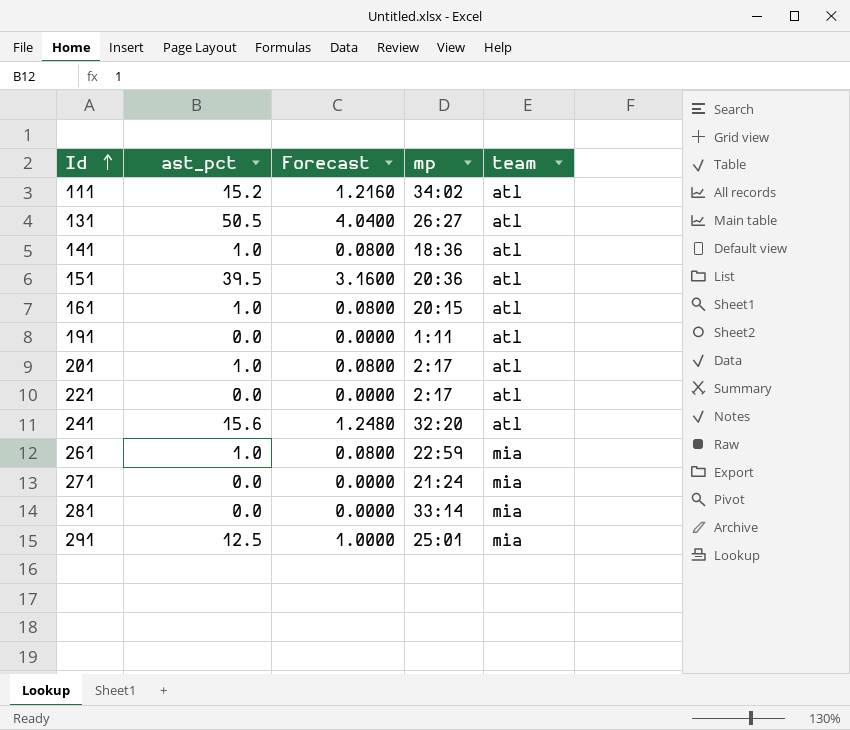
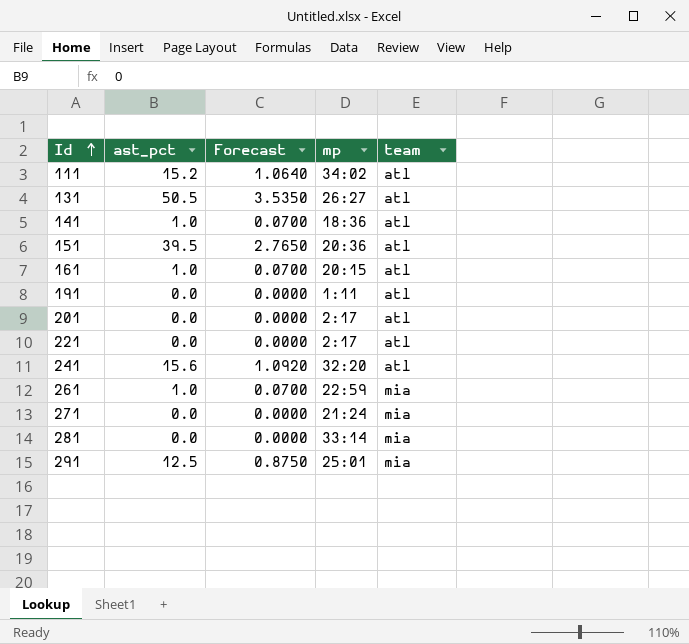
column Forecast | formula: [ast_pct] * 0.08 -> [ast_pct] * 0.07
201 | ast_pct: 1.0 -> 0.0

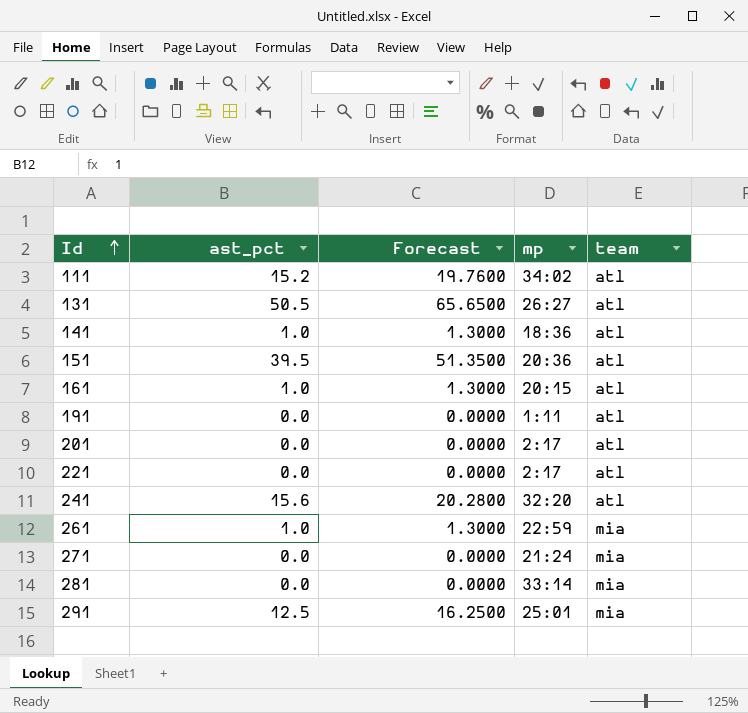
column Forecast | formula: [ast_pct] * 0.07 -> [ast_pct] * 1.3

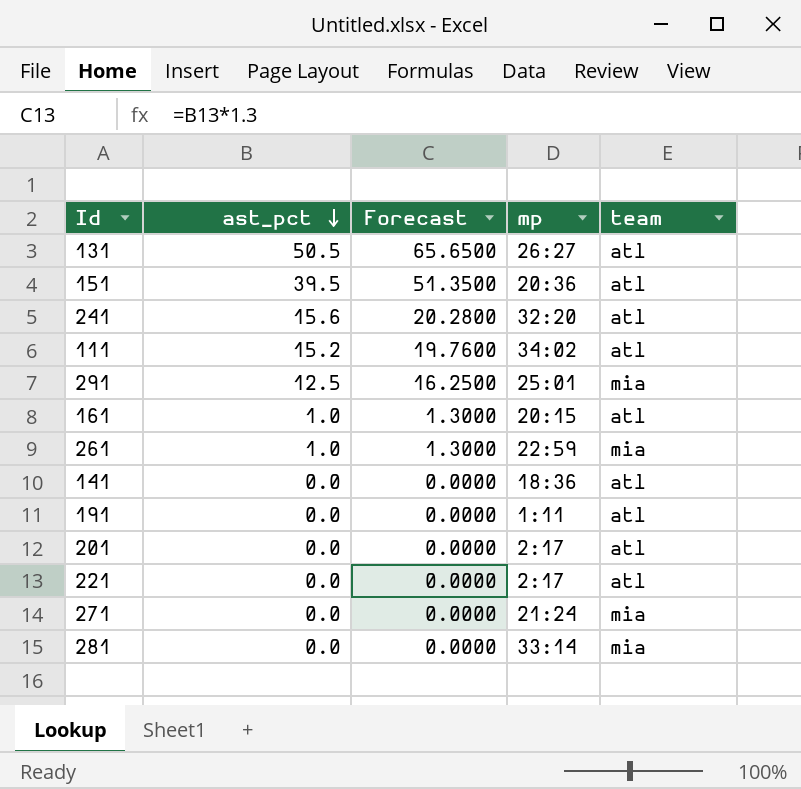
row order: Id ascending -> ast_pct descending
141 | ast_pct: 1.0 -> 0.0
141 | Forecast: 1.3000 -> 0.0000

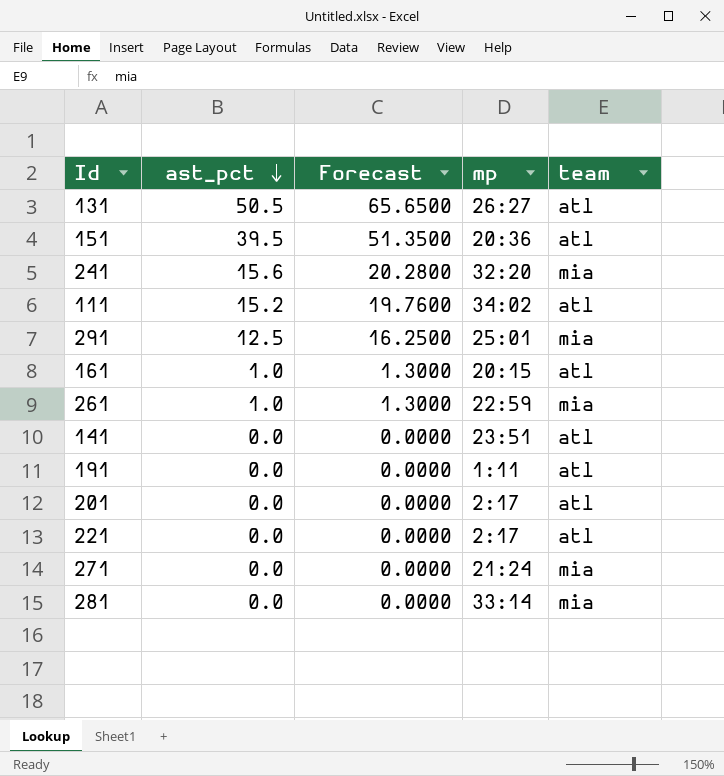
241 | team: atl -> mia
141 | mp: 18:36 -> 23:51

